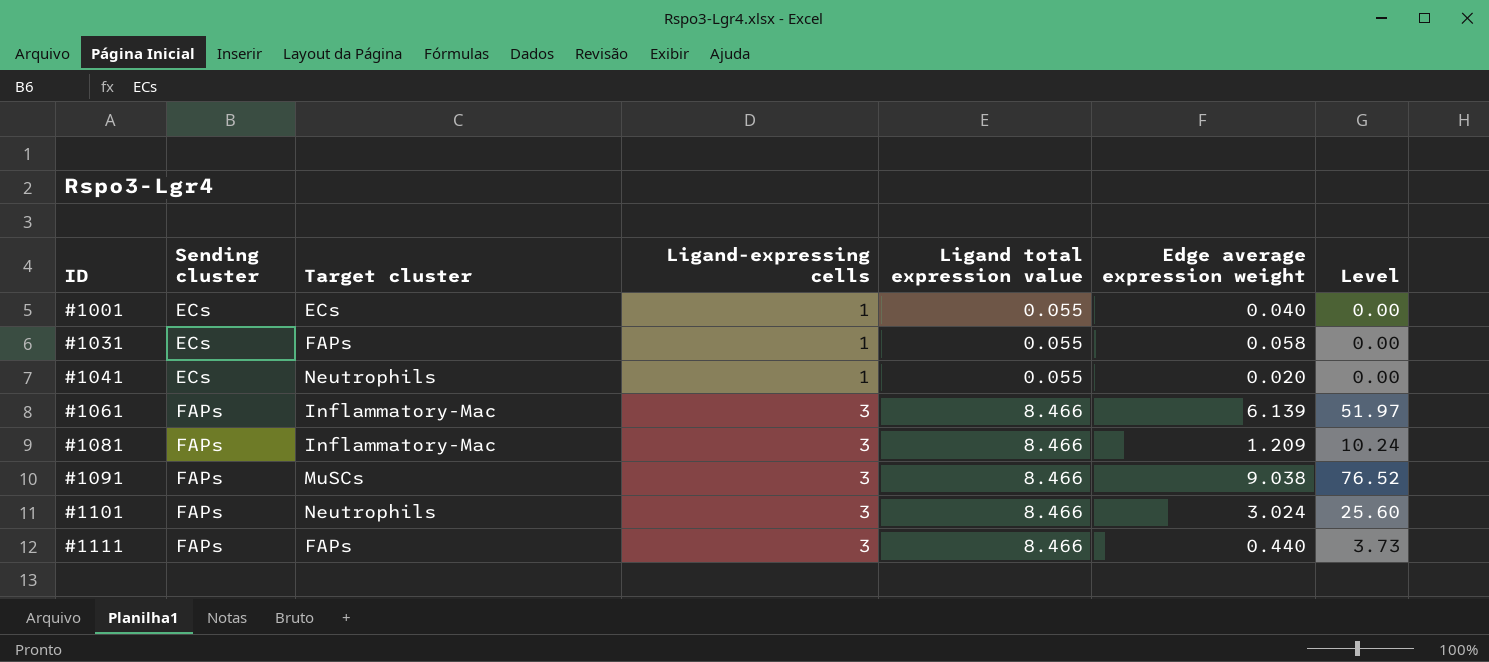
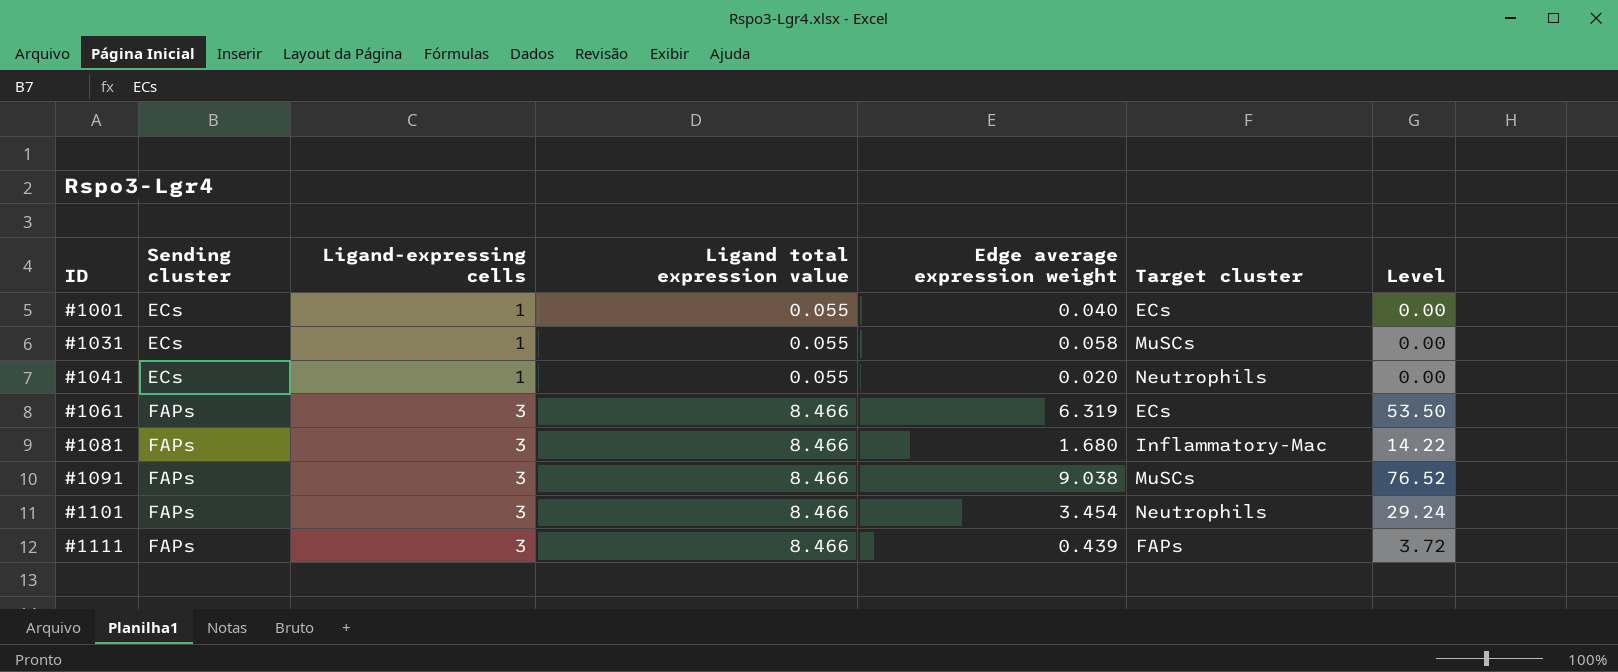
column Target cluster | position: 3 -> 6
#1031 | Target cluster: FAPs -> MuSCs
#1061 | Edge average expression weight: 6.139 -> 6.319
#1061 | Target cluster: Inflammatory-Mac -> ECs
#1061 | Level: 51.97 -> 53.50
#1081 | Edge average expression weight: 1.209 -> 1.680
#1081 | Level: 10.24 -> 14.22
#1101 | Edge average expression weight: 3.024 -> 3.454
#1101 | Level: 25.60 -> 29.24
#1111 | Edge average expression weight: 0.440 -> 0.439
#1111 | Level: 3.73 -> 3.72

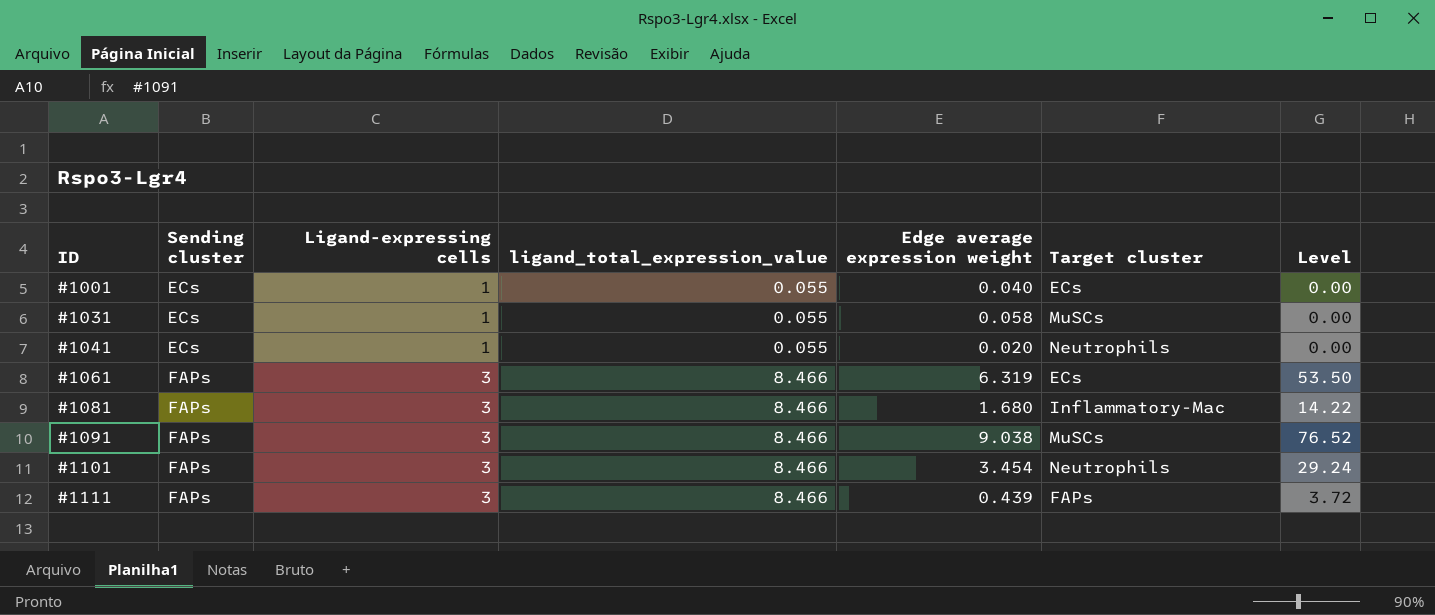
column name: Ligand total expression value -> ligand_total_expression_value

